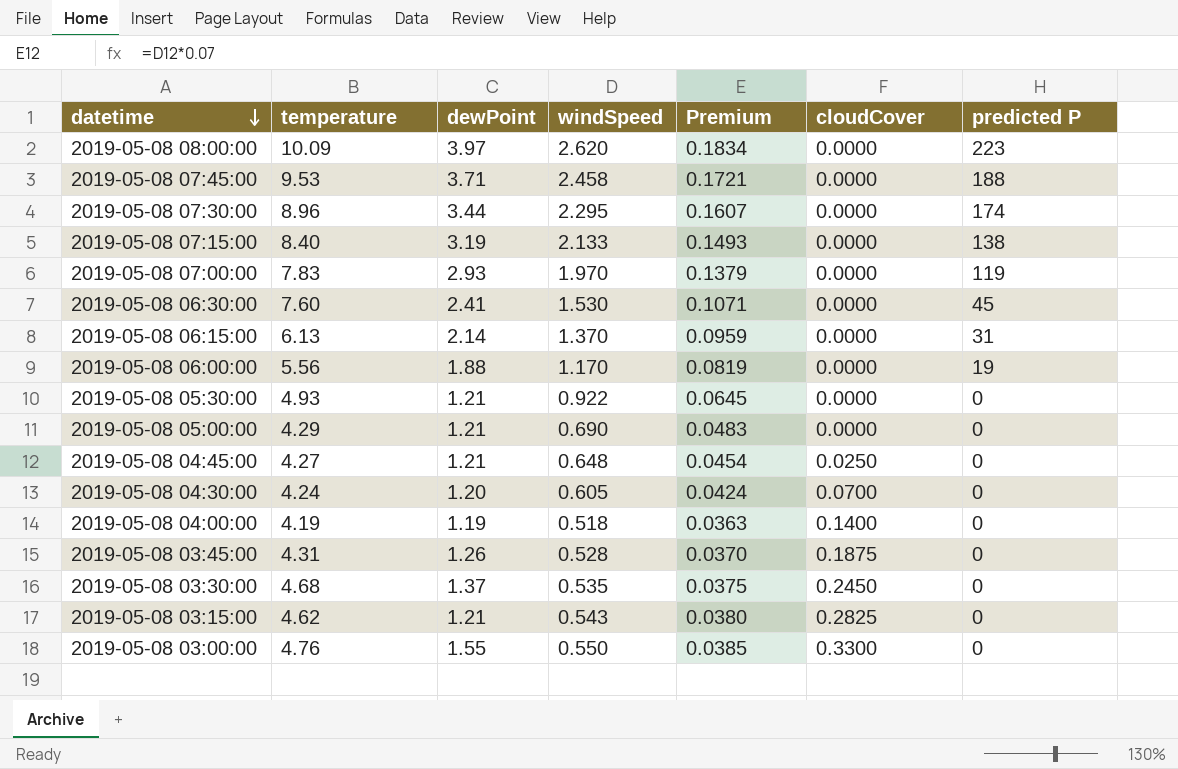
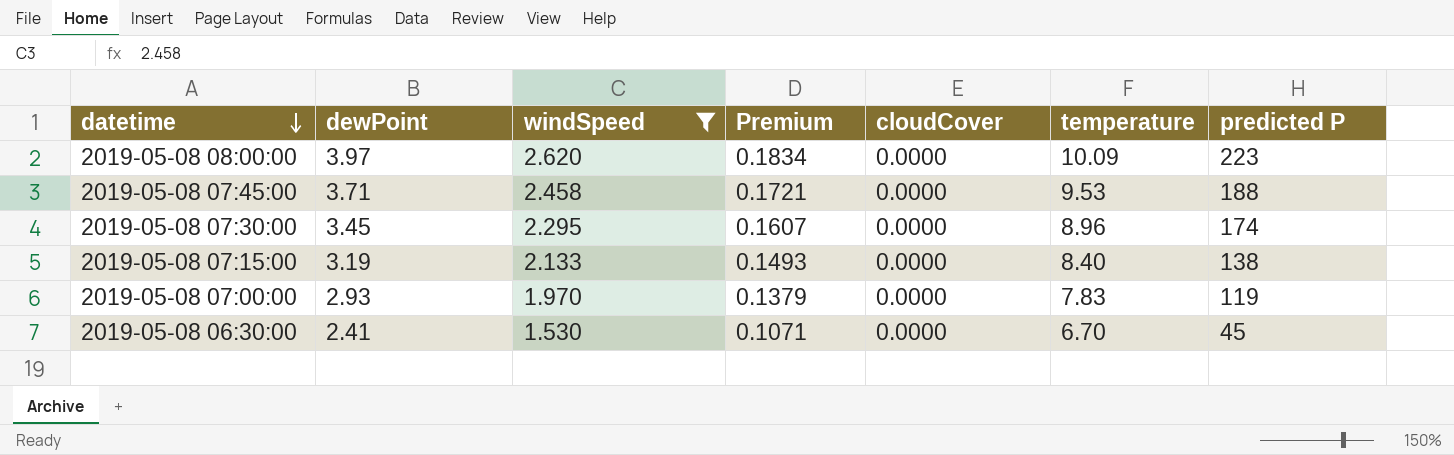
filter: none -> windSpeed >= 1.530
column temperature | position: 2 -> 6
2019-05-08 07:30:00 | dewPoint: 3.44 -> 3.45
2019-05-08 06:30:00 | temperature: 7.60 -> 6.70

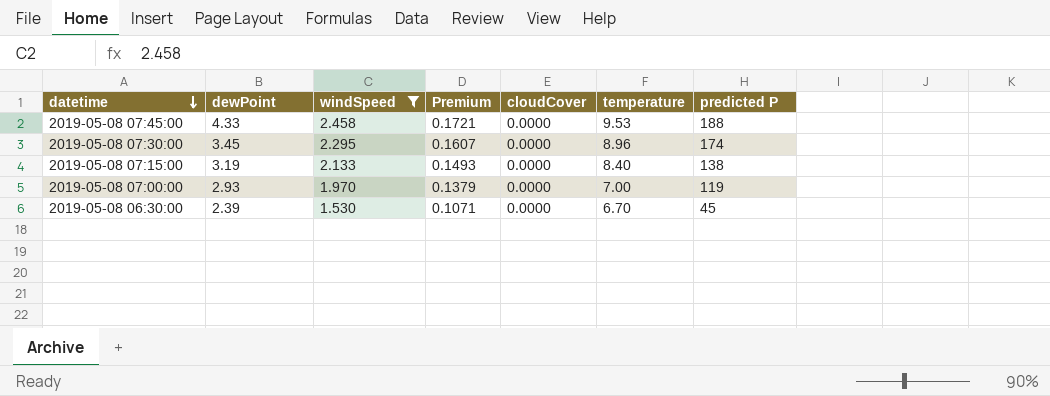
row 2019-05-08 08:00:00: 3.97 | 2.620 | 0.1834 | 0.0000 | 10.09 | 223 -> none
2019-05-08 07:45:00 | dewPoint: 3.71 -> 4.33
2019-05-08 07:00:00 | temperature: 7.83 -> 7.00
2019-05-08 06:30:00 | dewPoint: 2.41 -> 2.39

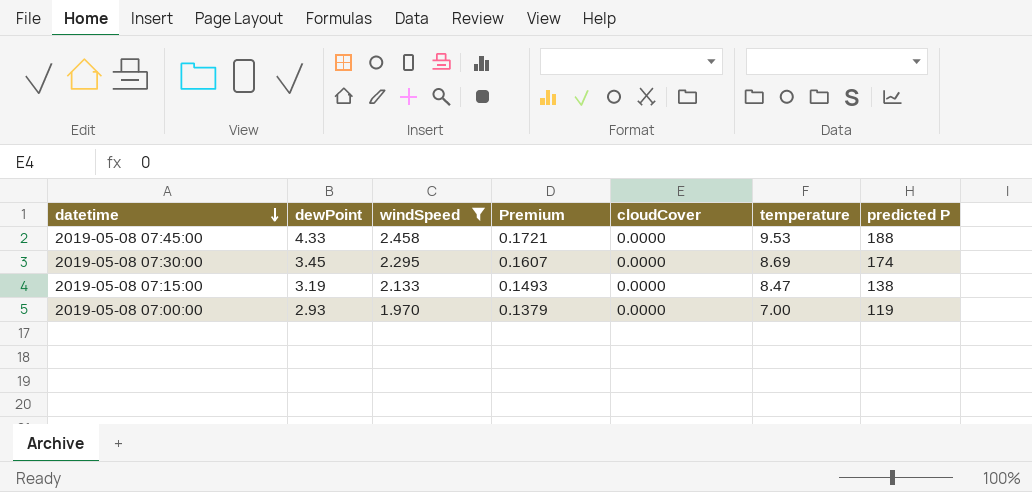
row 2019-05-08 06:30:00: 2.39 | 1.530 | 0.1071 | 0.0000 | 6.70 | 45 -> none
2019-05-08 07:30:00 | temperature: 8.96 -> 8.69
2019-05-08 07:15:00 | temperature: 8.40 -> 8.47

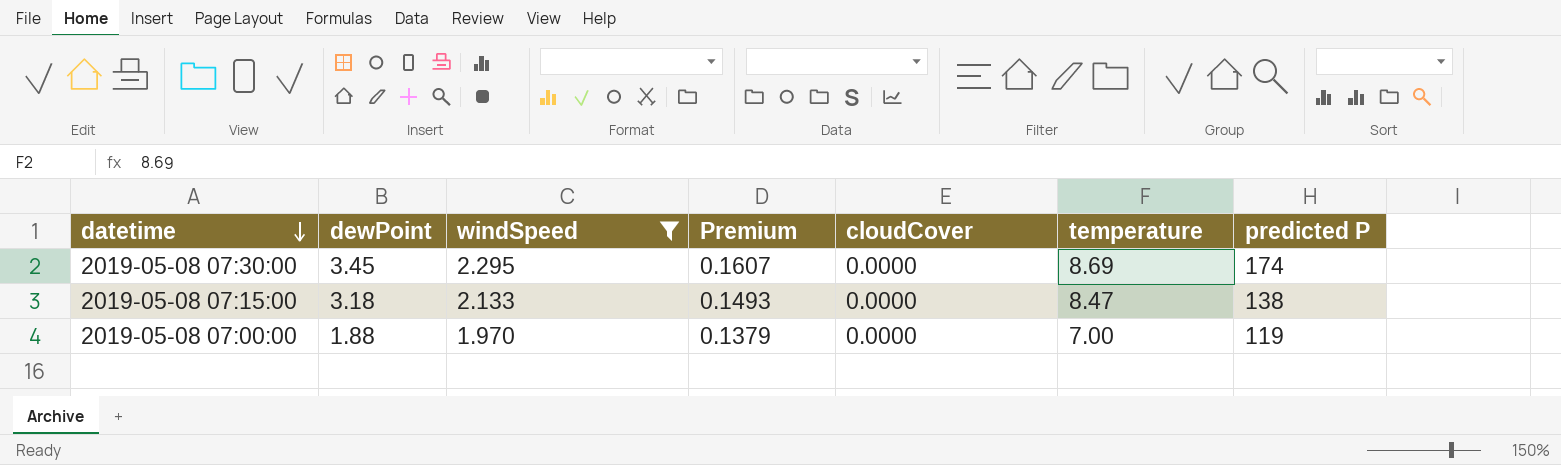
row 2019-05-08 07:45:00: 4.33 | 2.458 | 0.1721 | 0.0000 | 9.53 | 188 -> none
2019-05-08 07:15:00 | dewPoint: 3.19 -> 3.18
2019-05-08 07:00:00 | dewPoint: 2.93 -> 1.88

